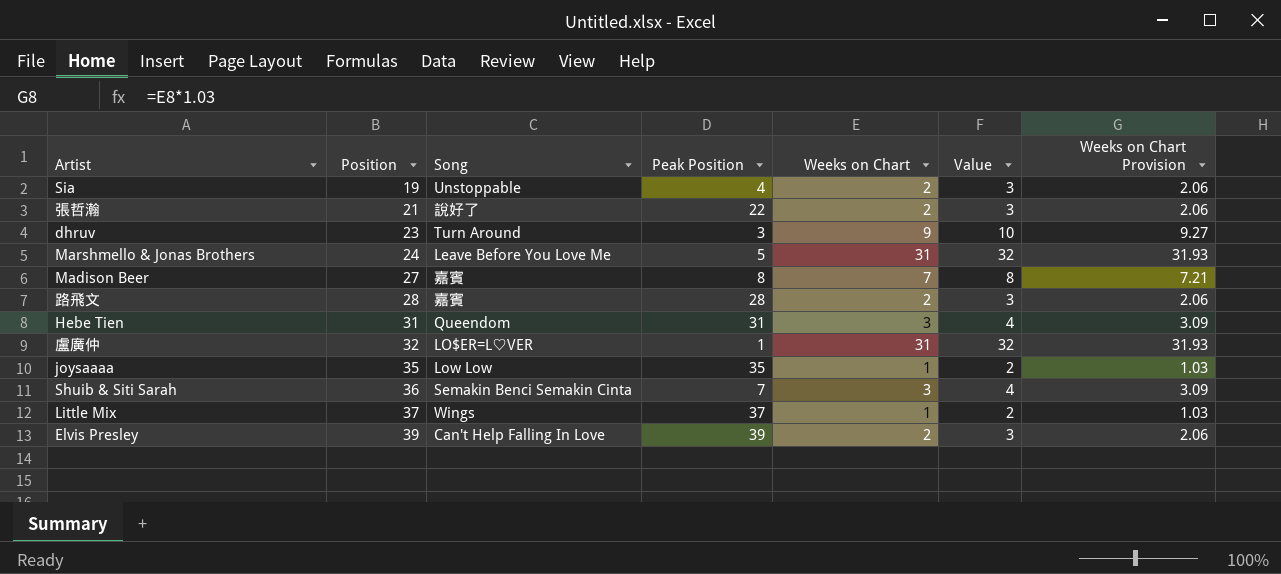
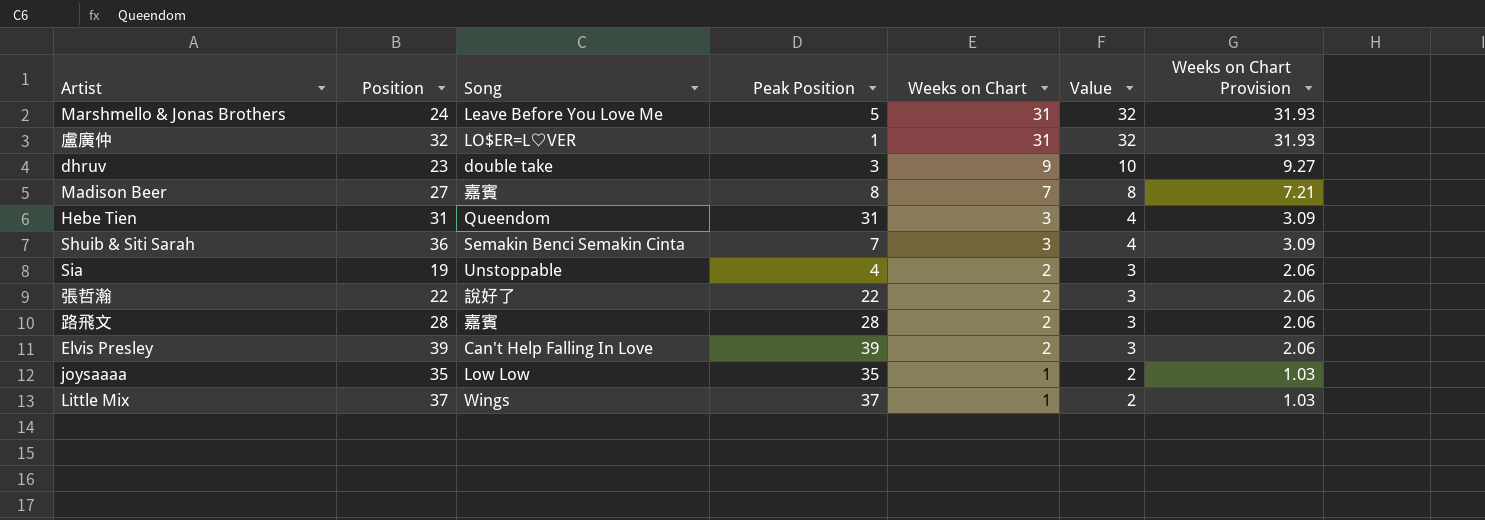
row order: Position ascending -> Weeks on Chart descending
dhruv | Song: Turn Around -> double take
張哲瀚 | Position: 21 -> 22

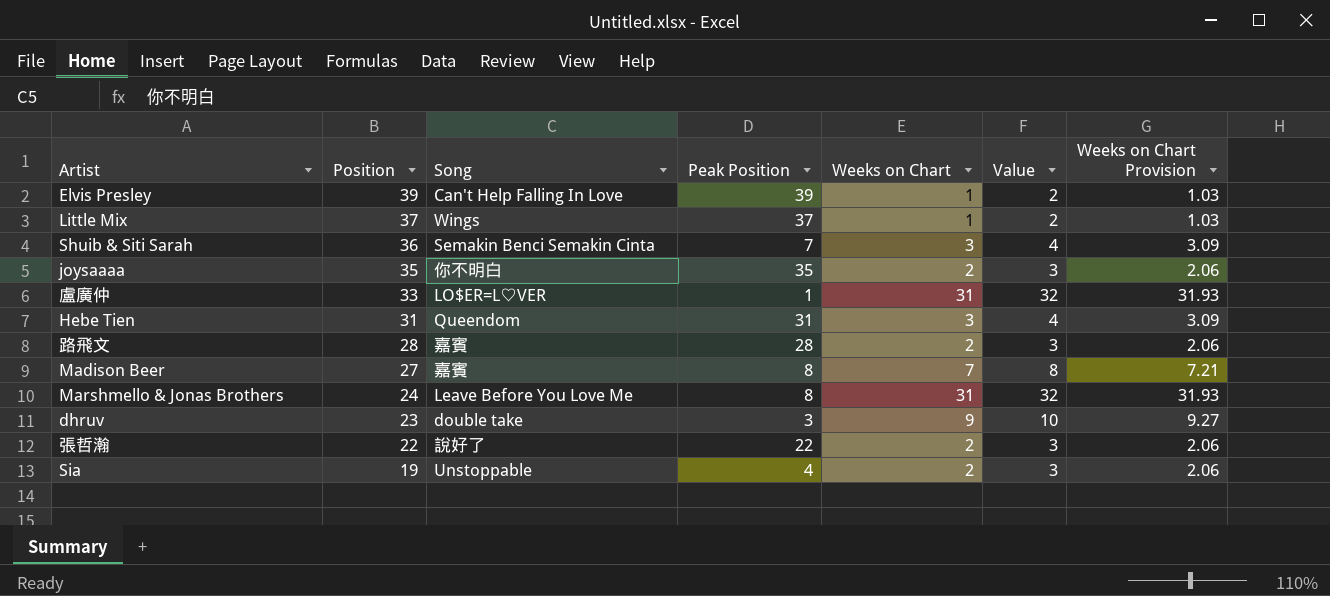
row order: Weeks on Chart descending -> Position descending
Elvis Presley | Weeks on Chart: 2 -> 1
Elvis Presley | Value: 3 -> 2
Elvis Presley | Weeks on Chart Provision: 2.06 -> 1.03
joysaaaa | Song: Low Low -> 你不明白
joysaaaa | Weeks on Chart: 1 -> 2
joysaaaa | Value: 2 -> 3
joysaaaa | Weeks on Chart Provision: 1.03 -> 2.06
盧廣仲 | Position: 32 -> 33
Marshmello & Jonas Brothers | Peak Position: 5 -> 8

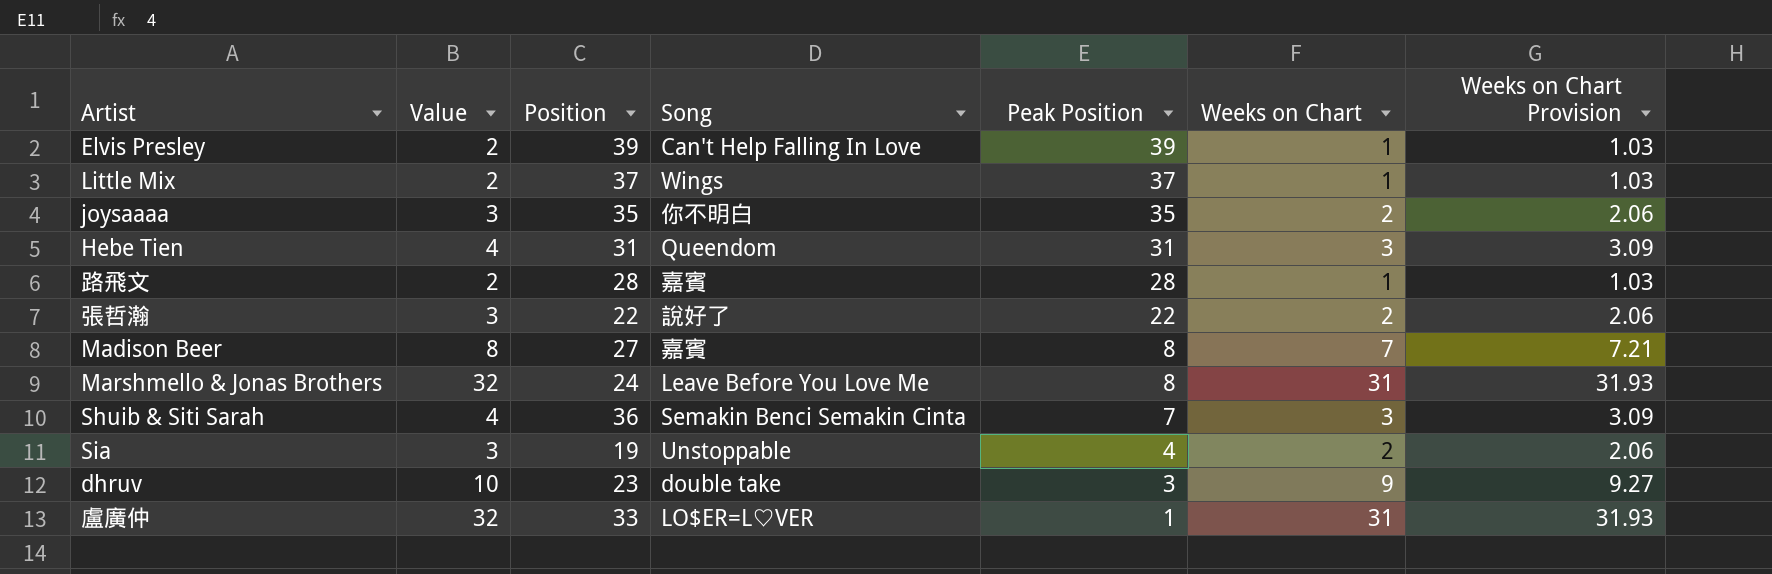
row order: Position descending -> Peak Position descending
column Value | position: 6 -> 2
路飛文 | Value: 3 -> 2
路飛文 | Weeks on Chart: 2 -> 1
路飛文 | Weeks on Chart Provision: 2.06 -> 1.03

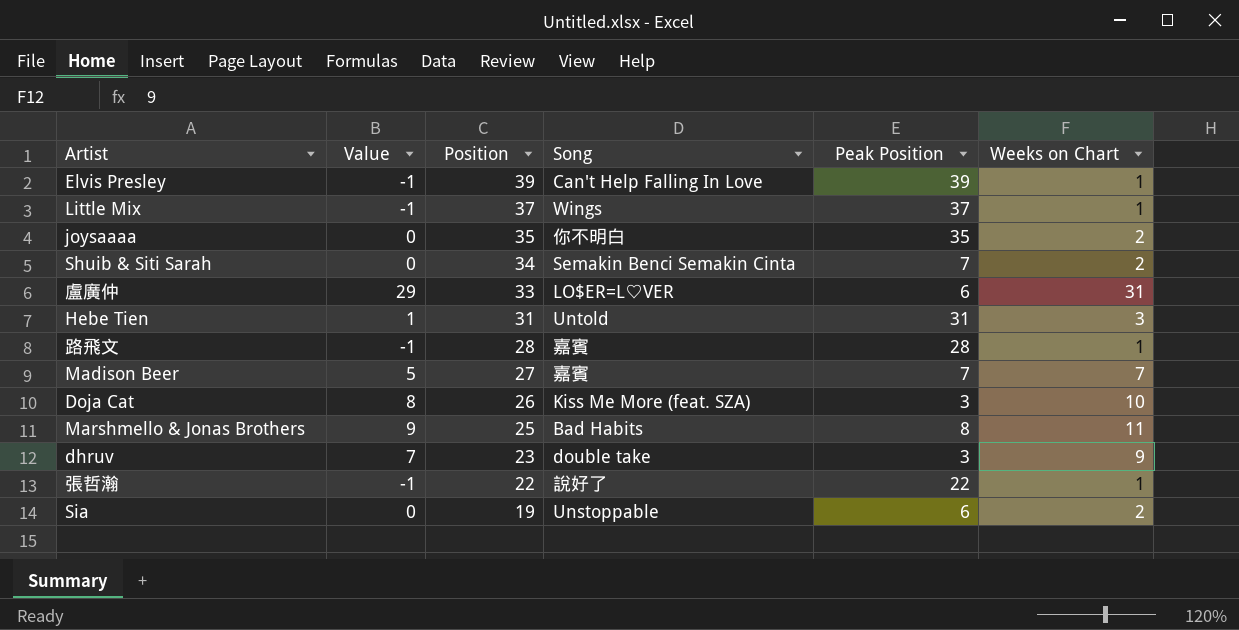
row order: Peak Position descending -> Position descending
column Weeks on Chart Provision | formula: [Weeks on Chart] * 1.03 -> none
column Value | formula: [Weeks on Chart] + 1 -> [Weeks on Chart] - 2
Shuib & Siti Sarah | Position: 36 -> 34
Shuib & Siti Sarah | Weeks on Chart: 3 -> 2
盧廣仲 | Peak Position: 1 -> 6
Hebe Tien | Song: Queendom -> Untold
Madison Beer | Peak Position: 8 -> 7
row Doja Cat: none -> 8 | 26 | Kiss Me More (feat. SZA) | 3 | 10
Marshmello & Jonas Brothers | Position: 24 -> 25
Marshmello & Jonas Brothers | Song: Leave Before You Love Me -> Bad Habits
Marshmello & Jonas Brothers | Weeks on Chart: 31 -> 11
張哲瀚 | Weeks on Chart: 2 -> 1
Sia | Peak Position: 4 -> 6

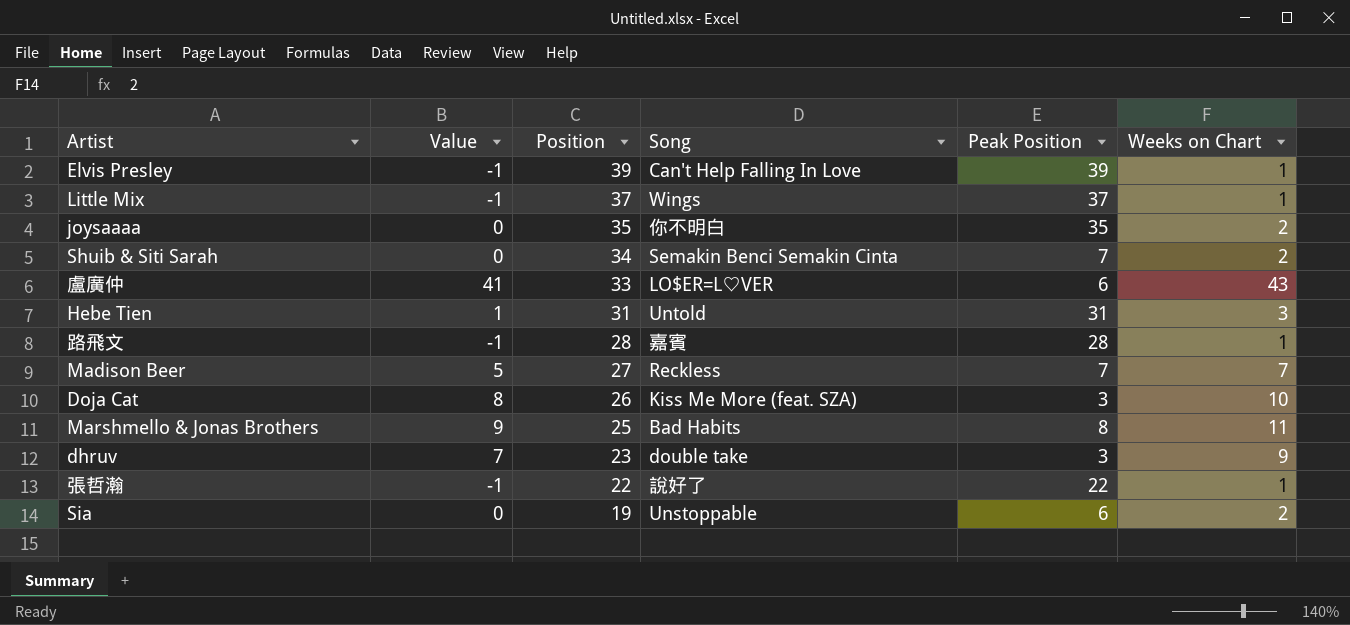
盧廣仲 | Value: 29 -> 41
盧廣仲 | Weeks on Chart: 31 -> 43
Madison Beer | Song: 嘉賓 -> Reckless

